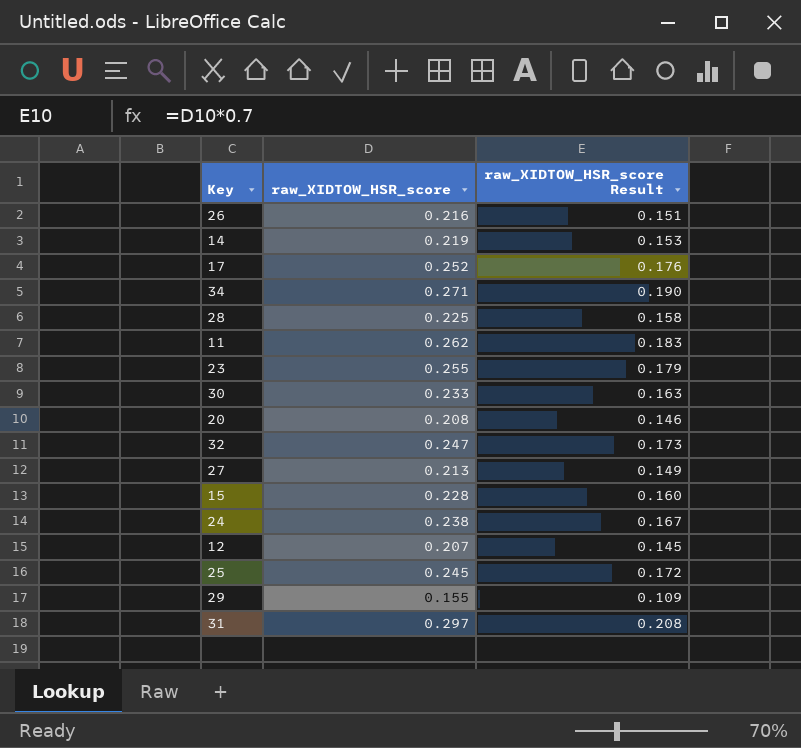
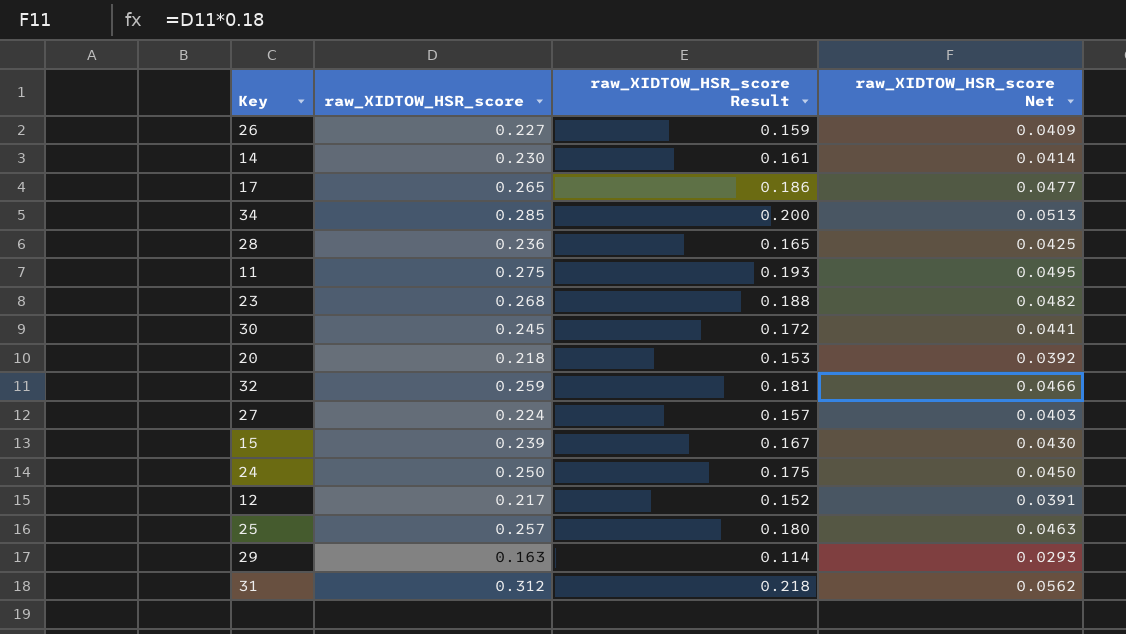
column raw_XIDTOW_HSR_score Net | formula: none -> [raw_XIDTOW_HSR_score] * 0.18
26 | raw_XIDTOW_HSR_score: 0.216 -> 0.227
26 | raw_XIDTOW_HSR_score Result: 0.151 -> 0.159
14 | raw_XIDTOW_HSR_score: 0.219 -> 0.230
14 | raw_XIDTOW_HSR_score Result: 0.153 -> 0.161
17 | raw_XIDTOW_HSR_score: 0.252 -> 0.265
17 | raw_XIDTOW_HSR_score Result: 0.176 -> 0.186
34 | raw_XIDTOW_HSR_score: 0.271 -> 0.285
34 | raw_XIDTOW_HSR_score Result: 0.190 -> 0.200
28 | raw_XIDTOW_HSR_score: 0.225 -> 0.236
28 | raw_XIDTOW_HSR_score Result: 0.158 -> 0.165
11 | raw_XIDTOW_HSR_score: 0.262 -> 0.275
11 | raw_XIDTOW_HSR_score Result: 0.183 -> 0.193
23 | raw_XIDTOW_HSR_score: 0.255 -> 0.268
23 | raw_XIDTOW_HSR_score Result: 0.179 -> 0.188
30 | raw_XIDTOW_HSR_score: 0.233 -> 0.245
30 | raw_XIDTOW_HSR_score Result: 0.163 -> 0.172
20 | raw_XIDTOW_HSR_score: 0.208 -> 0.218
20 | raw_XIDTOW_HSR_score Result: 0.146 -> 0.153
32 | raw_XIDTOW_HSR_score: 0.247 -> 0.259
32 | raw_XIDTOW_HSR_score Result: 0.173 -> 0.181
27 | raw_XIDTOW_HSR_score: 0.213 -> 0.224
27 | raw_XIDTOW_HSR_score Result: 0.149 -> 0.157
15 | raw_XIDTOW_HSR_score: 0.228 -> 0.239
15 | raw_XIDTOW_HSR_score Result: 0.160 -> 0.167
24 | raw_XIDTOW_HSR_score: 0.238 -> 0.250
24 | raw_XIDTOW_HSR_score Result: 0.167 -> 0.175
12 | raw_XIDTOW_HSR_score: 0.207 -> 0.217
12 | raw_XIDTOW_HSR_score Result: 0.145 -> 0.152
25 | raw_XIDTOW_HSR_score: 0.245 -> 0.257
25 | raw_XIDTOW_HSR_score Result: 0.172 -> 0.180
29 | raw_XIDTOW_HSR_score: 0.155 -> 0.163
29 | raw_XIDTOW_HSR_score Result: 0.109 -> 0.114
31 | raw_XIDTOW_HSR_score: 0.297 -> 0.312
31 | raw_XIDTOW_HSR_score Result: 0.208 -> 0.218

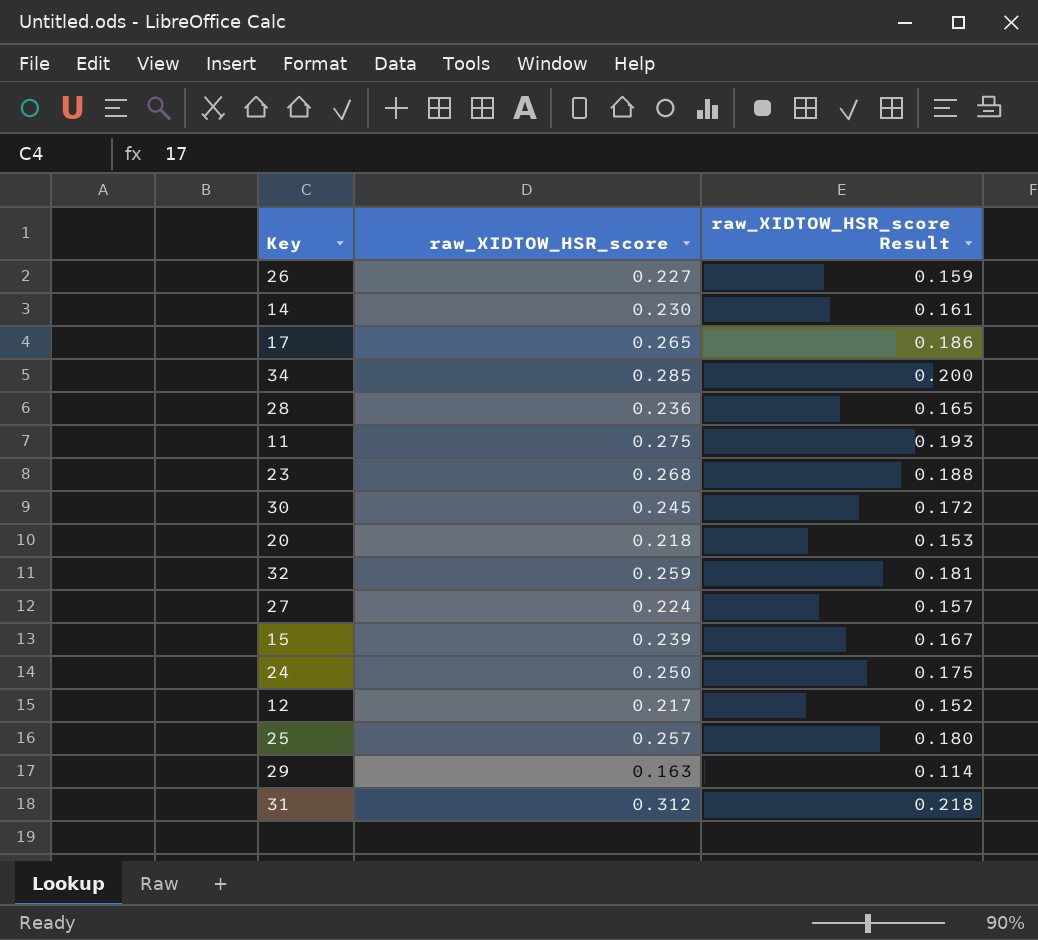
column raw_XIDTOW_HSR_score Net | formula: [raw_XIDTOW_HSR_score] * 0.18 -> none

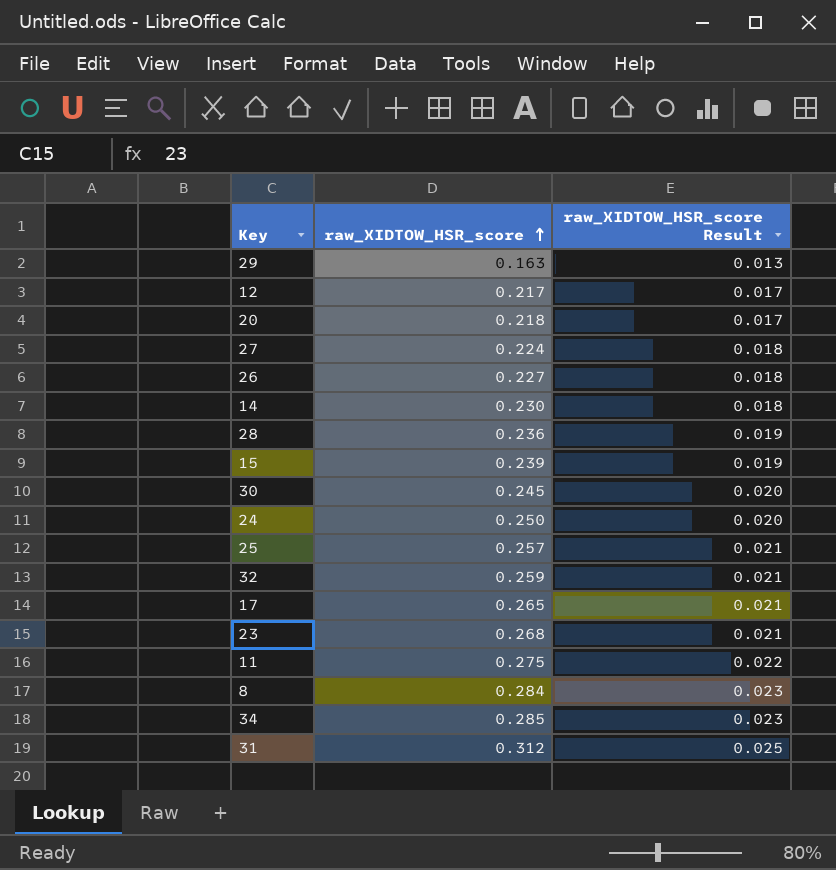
row order: none -> raw_XIDTOW_HSR_score ascending
column raw_XIDTOW_HSR_score Result | formula: [raw_XIDTOW_HSR_score] * 0.7 -> [raw_XIDTOW_HSR_score] * 0.08
row 8: none -> 0.284 | 0.023

